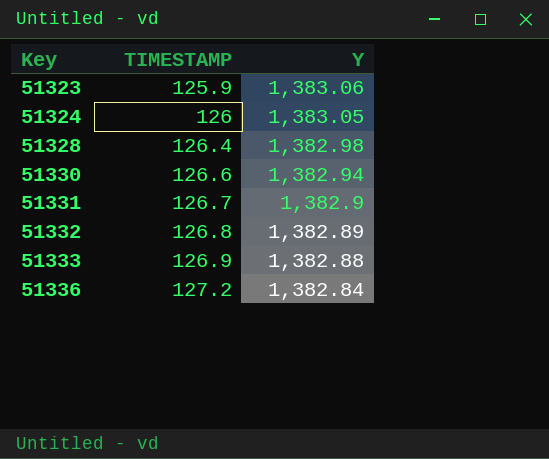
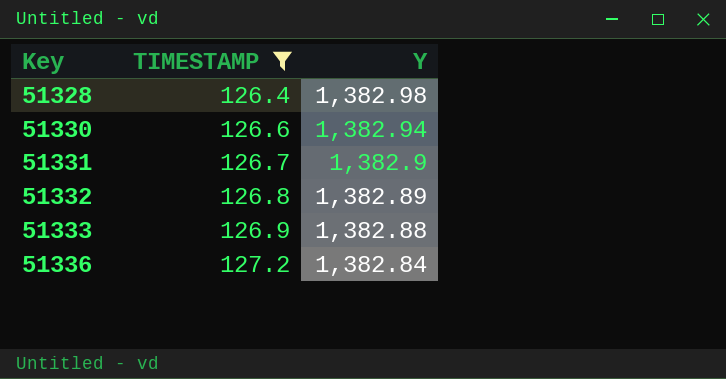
filter: none -> TIMESTAMP >= 126.4

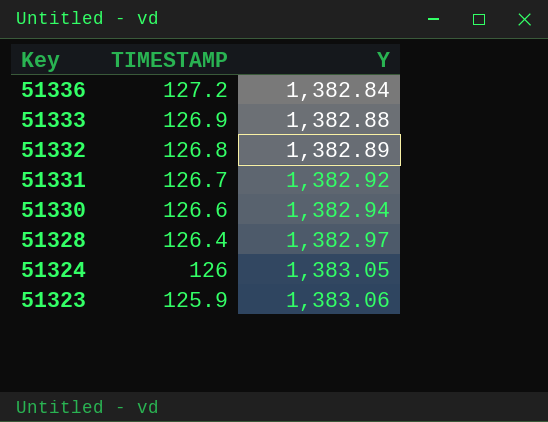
filter: TIMESTAMP >= 126.4 -> none
row order: Key ascending -> Key descending
51331 | Y: 1,382.9 -> 1,382.92
51328 | Y: 1,382.98 -> 1,382.97

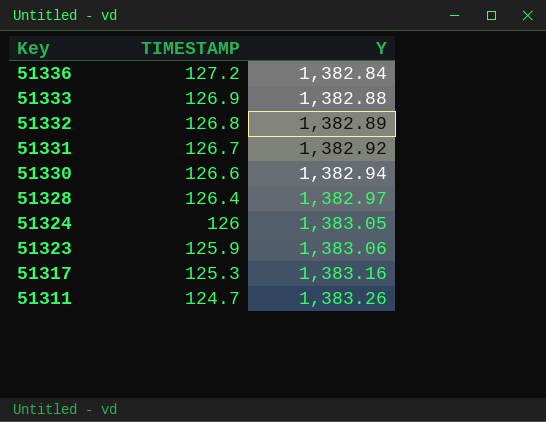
row 51317: none -> 125.3 | 1,383.16
row 51311: none -> 124.7 | 1,383.26

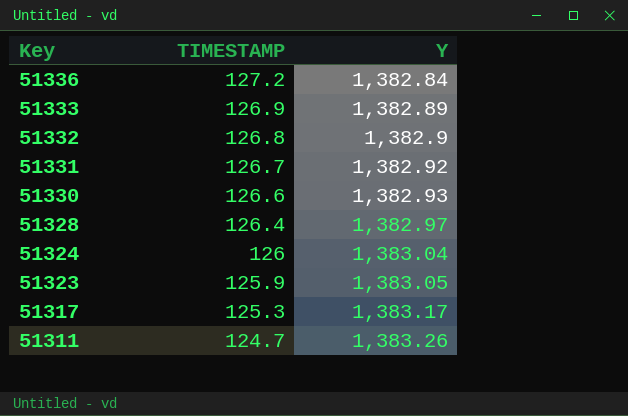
51333 | Y: 1,382.88 -> 1,382.89
51332 | Y: 1,382.89 -> 1,382.9
51330 | Y: 1,382.94 -> 1,382.93
51324 | Y: 1,383.05 -> 1,383.04
51323 | Y: 1,383.06 -> 1,383.05
51317 | Y: 1,383.16 -> 1,383.17

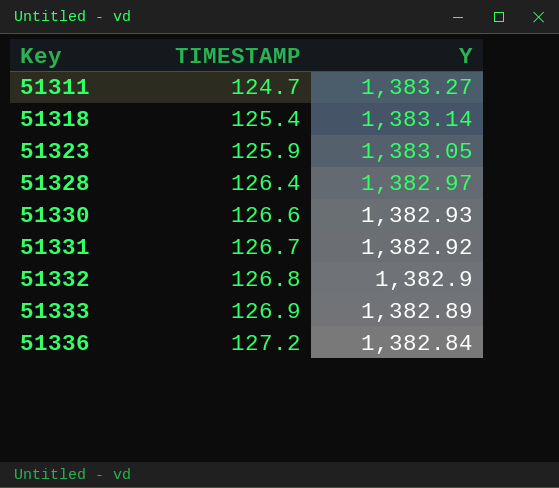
row order: Key descending -> Key ascending
row 51324: 126 | 1,383.04 -> none
row 51317: 125.3 | 1,383.17 -> none
51311 | Y: 1,383.26 -> 1,383.27
row 51318: none -> 125.4 | 1,383.14

